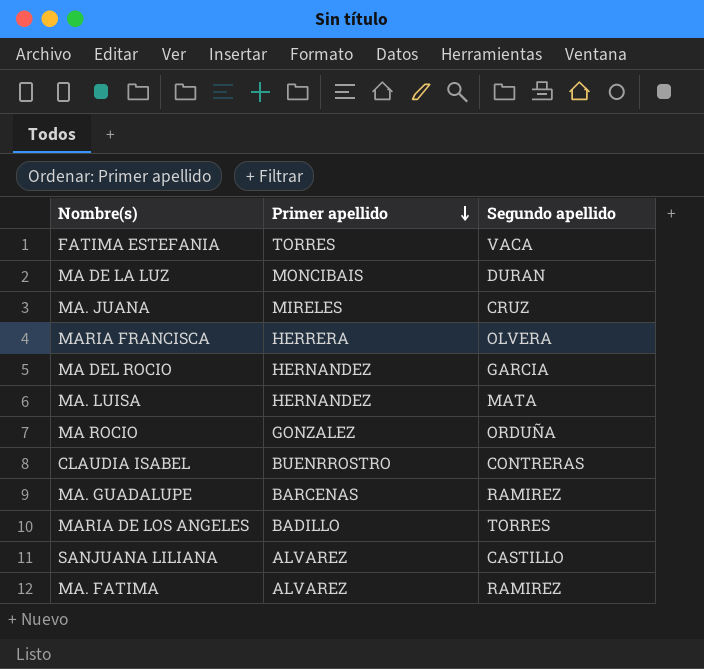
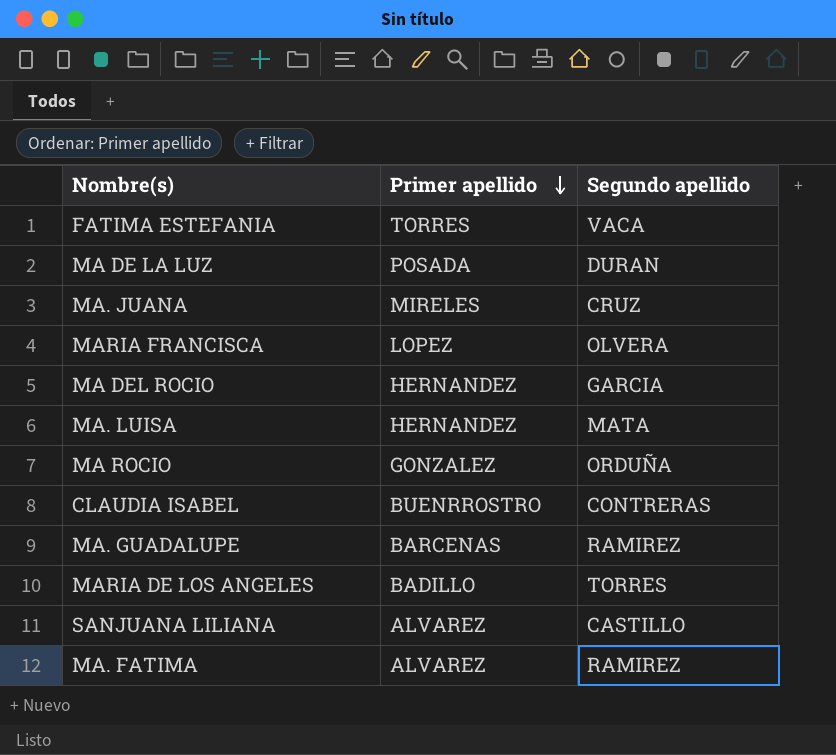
MA DE LA LUZ | Primer apellido: MONCIBAIS -> POSADA
MARIA FRANCISCA | Primer apellido: HERRERA -> LOPEZ

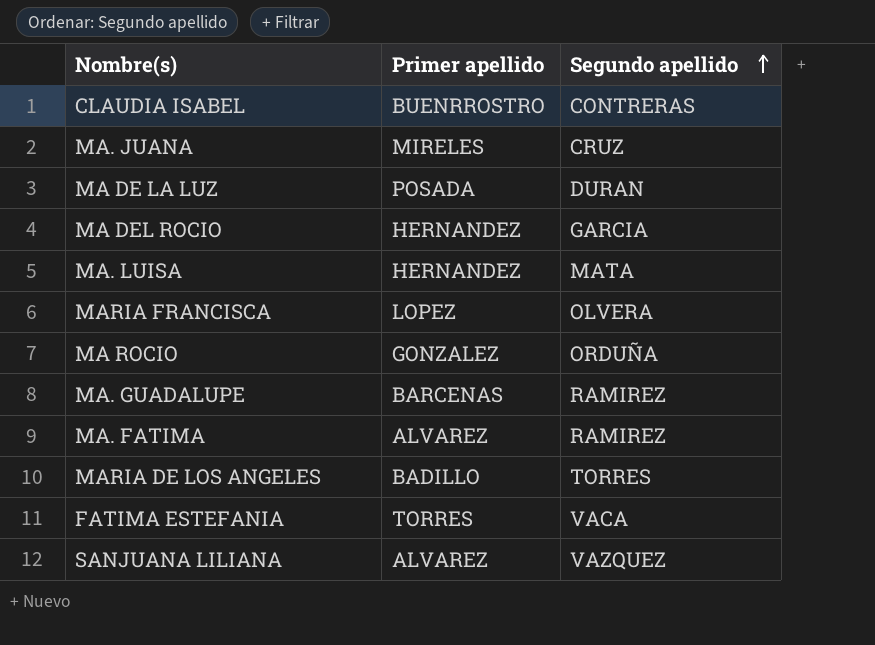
row order: Primer apellido descending -> Segundo apellido ascending
SANJUANA LILIANA | Segundo apellido: CASTILLO -> VAZQUEZ

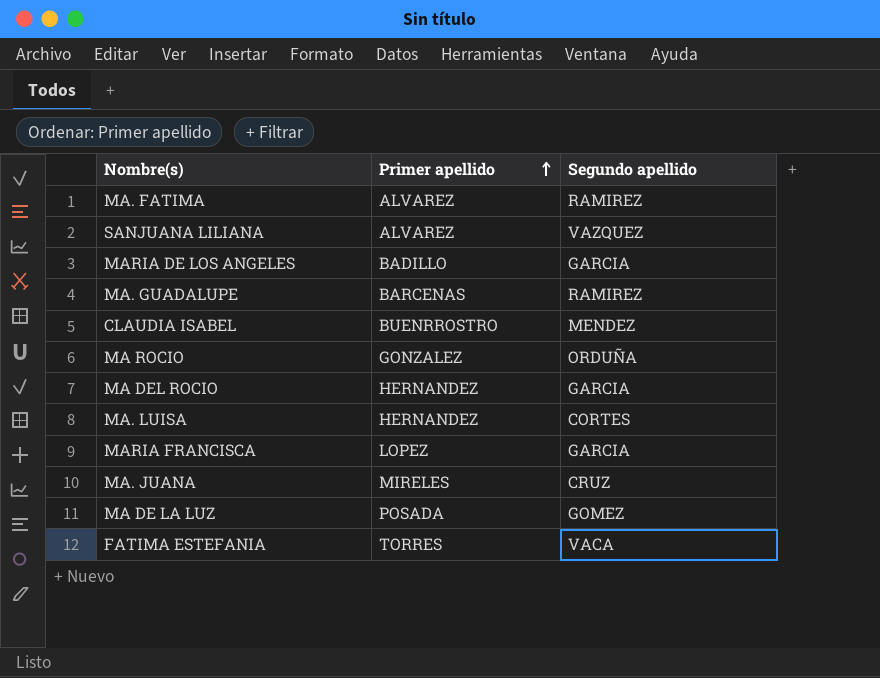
row order: Segundo apellido ascending -> Primer apellido ascending
MARIA DE LOS ANGELES | Segundo apellido: TORRES -> GARCIA
CLAUDIA ISABEL | Segundo apellido: CONTRERAS -> MENDEZ
MA. LUISA | Segundo apellido: MATA -> CORTES
MARIA FRANCISCA | Segundo apellido: OLVERA -> GARCIA
MA DE LA LUZ | Segundo apellido: DURAN -> GOMEZ

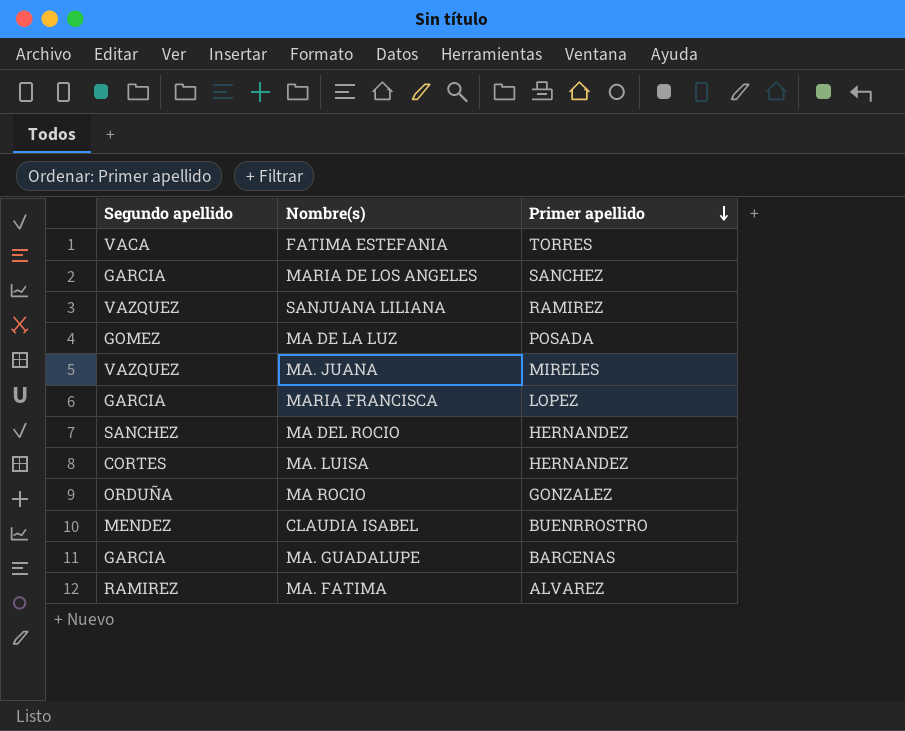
row order: Primer apellido ascending -> Primer apellido descending
column Segundo apellido | position: 3 -> 1
MARIA DE LOS ANGELES | Primer apellido: BADILLO -> SANCHEZ
SANJUANA LILIANA | Primer apellido: ALVAREZ -> RAMIREZ
MA. JUANA | Segundo apellido: CRUZ -> VAZQUEZ
MA DEL ROCIO | Segundo apellido: GARCIA -> SANCHEZ
MA. GUADALUPE | Segundo apellido: RAMIREZ -> GARCIA

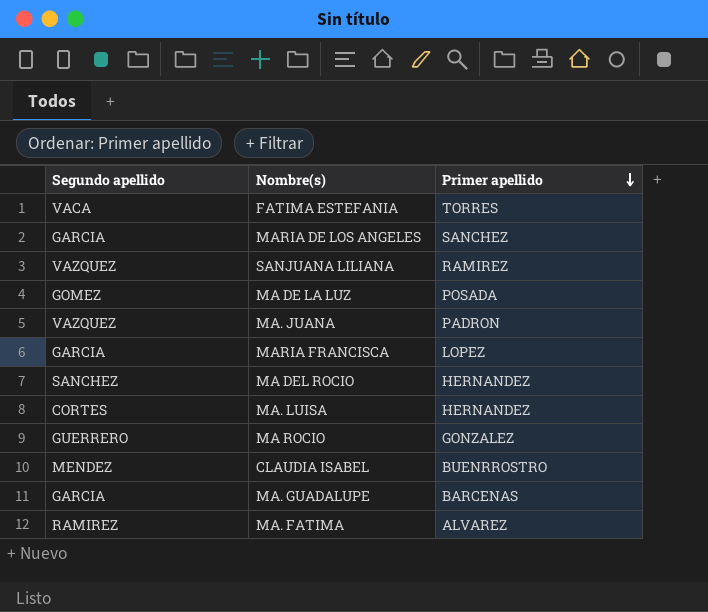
MA. JUANA | Primer apellido: MIRELES -> PADRON
MA ROCIO | Segundo apellido: ORDUÑA -> GUERRERO

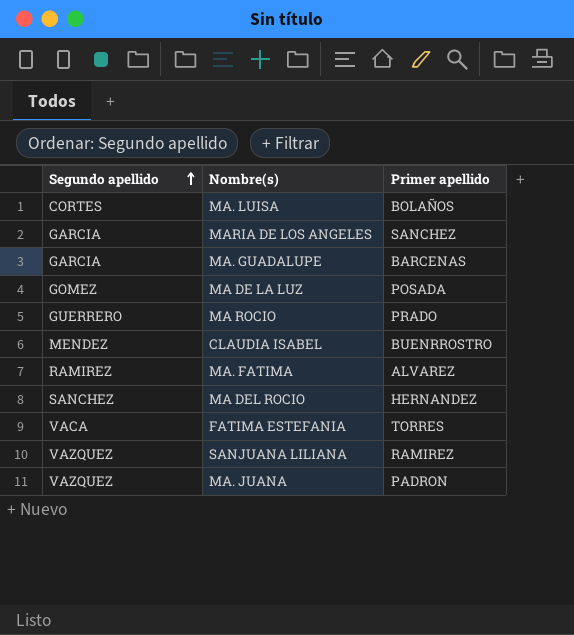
row order: Primer apellido descending -> Segundo apellido ascending
row MARIA FRANCISCA: GARCIA | LOPEZ -> none
MA. LUISA | Primer apellido: HERNANDEZ -> BOLAÑOS
MA ROCIO | Primer apellido: GONZALEZ -> PRADO

